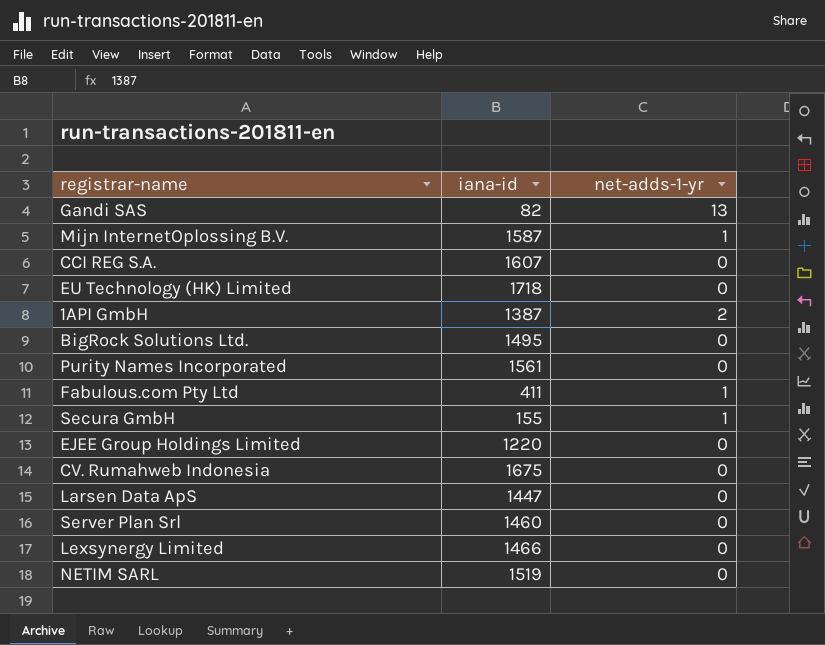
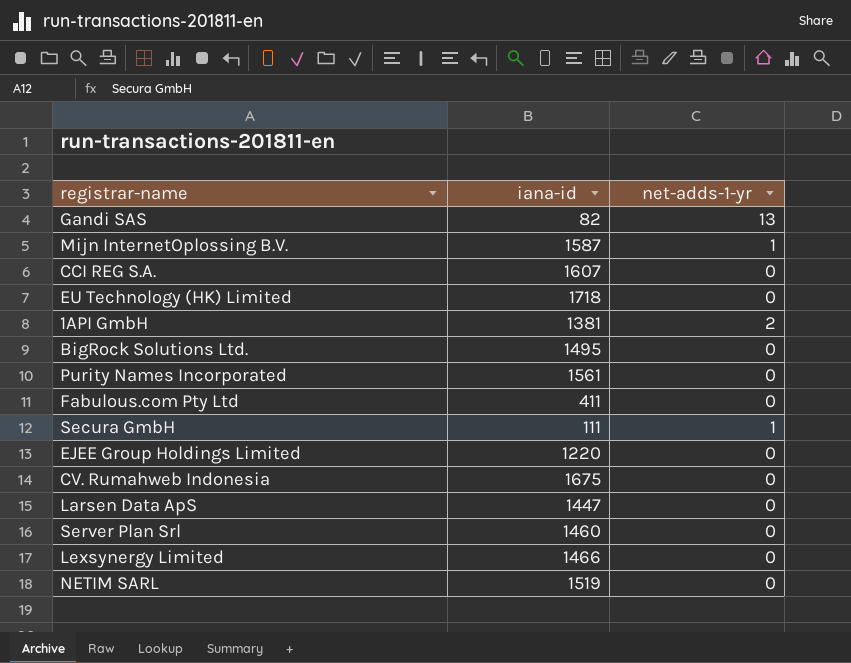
1API GmbH | iana-id: 1387 -> 1381
Fabulous.com Pty Ltd | net-adds-1-yr: 1 -> 0
Secura GmbH | iana-id: 155 -> 111

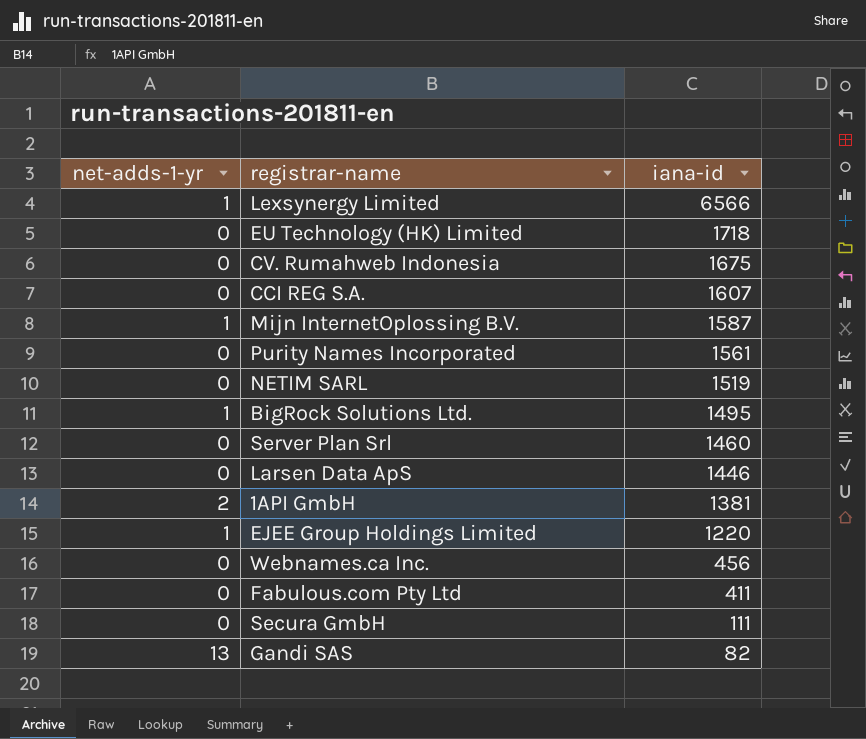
row order: none -> iana-id descending
column net-adds-1-yr | position: 3 -> 1
Lexsynergy Limited | net-adds-1-yr: 0 -> 1
Lexsynergy Limited | iana-id: 1466 -> 6566
BigRock Solutions Ltd. | net-adds-1-yr: 0 -> 1
Larsen Data ApS | iana-id: 1447 -> 1446
EJEE Group Holdings Limited | net-adds-1-yr: 0 -> 1
row Webnames.ca Inc.: none -> 0 | 456
Secura GmbH | net-adds-1-yr: 1 -> 0

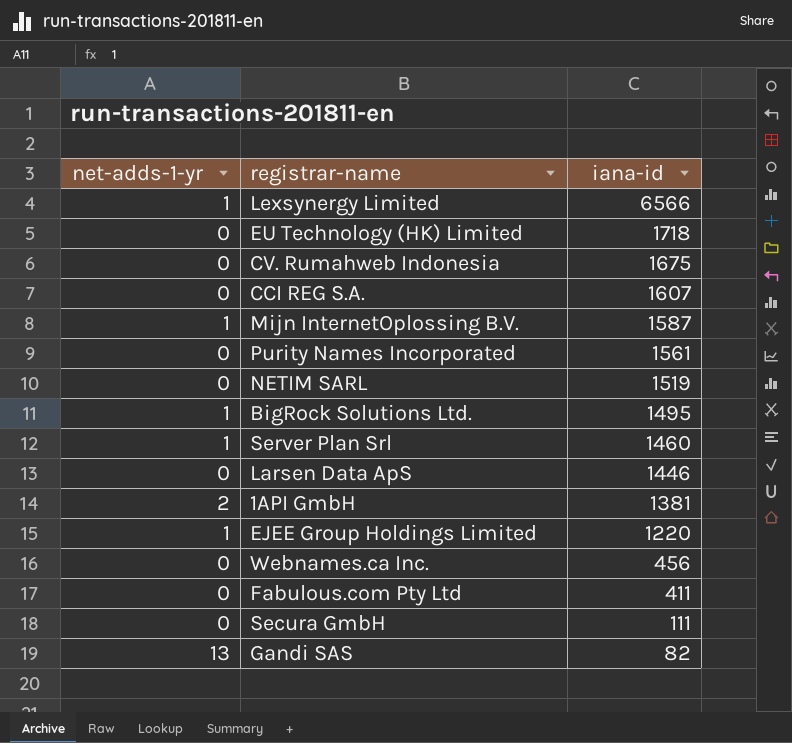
Server Plan Srl | net-adds-1-yr: 0 -> 1

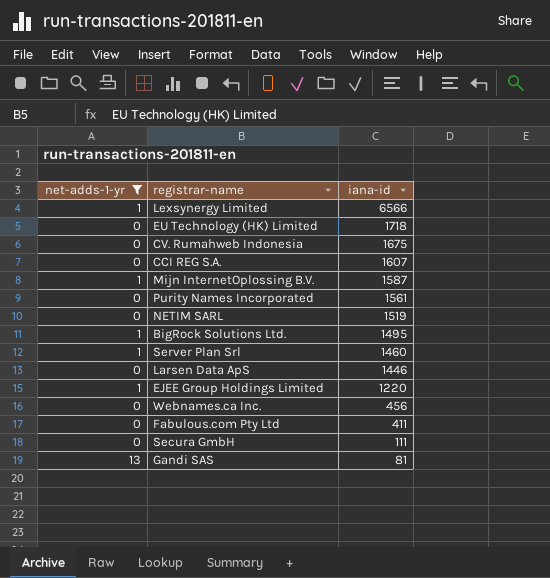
filter: none -> net-adds-1-yr != 2
Gandi SAS | iana-id: 82 -> 81

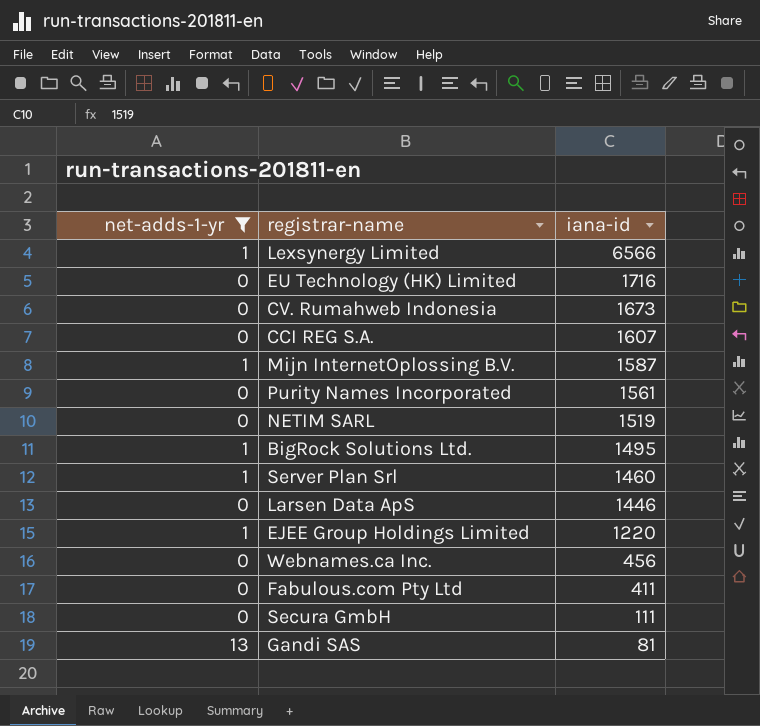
EU Technology (HK) Limited | iana-id: 1718 -> 1716
CV. Rumahweb Indonesia | iana-id: 1675 -> 1673

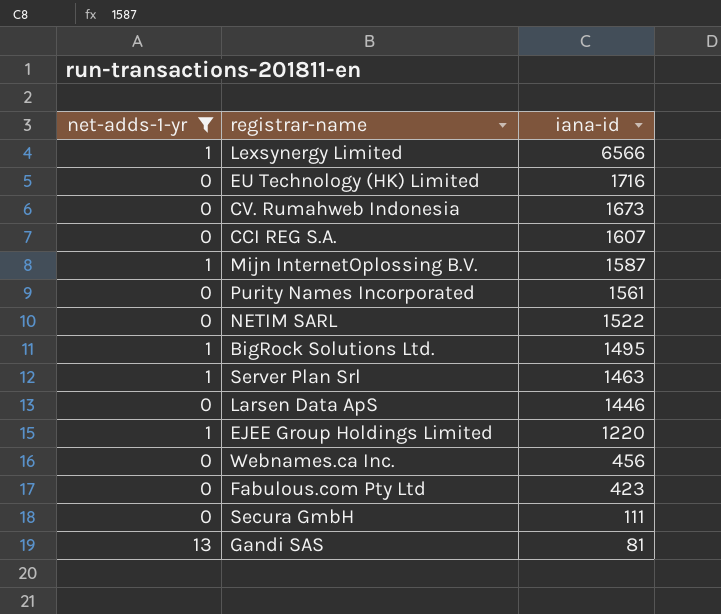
NETIM SARL | iana-id: 1519 -> 1522
Server Plan Srl | iana-id: 1460 -> 1463
Fabulous.com Pty Ltd | iana-id: 411 -> 423

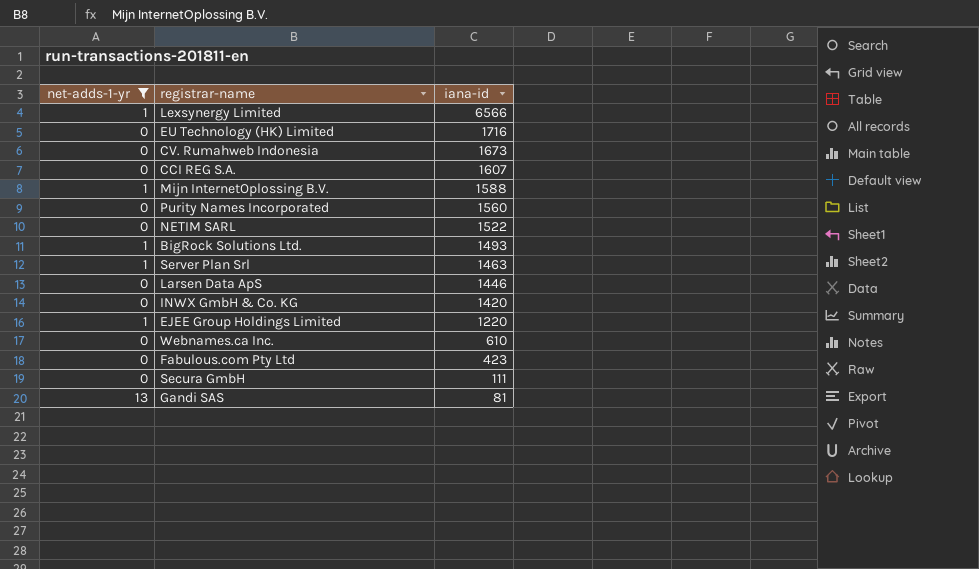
Mijn InternetOplossing B.V. | iana-id: 1587 -> 1588
Purity Names Incorporated | iana-id: 1561 -> 1560
BigRock Solutions Ltd. | iana-id: 1495 -> 1493
row INWX GmbH & Co. KG: none -> 0 | 1420
Webnames.ca Inc. | iana-id: 456 -> 610

